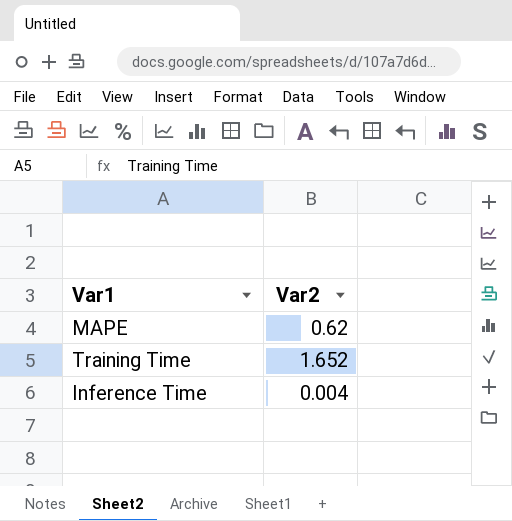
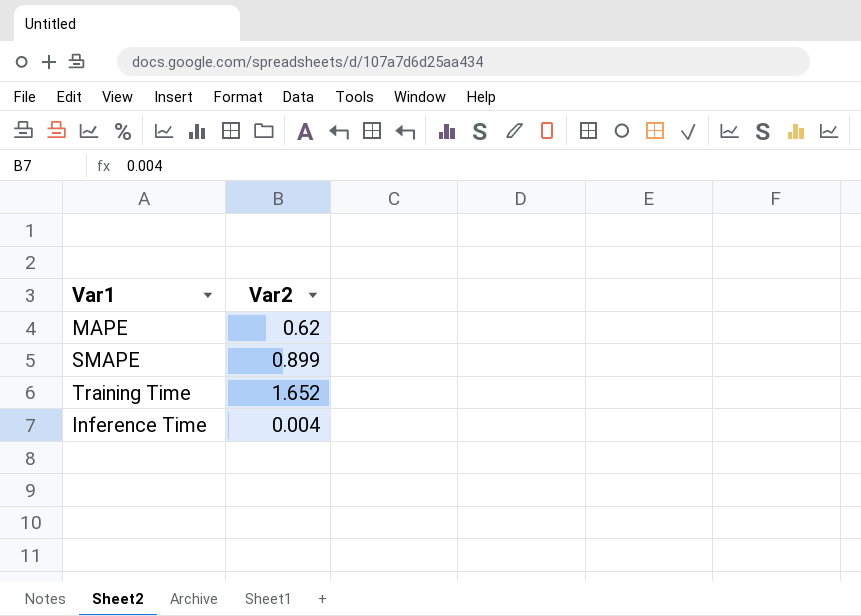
row SMAPE: none -> 0.899

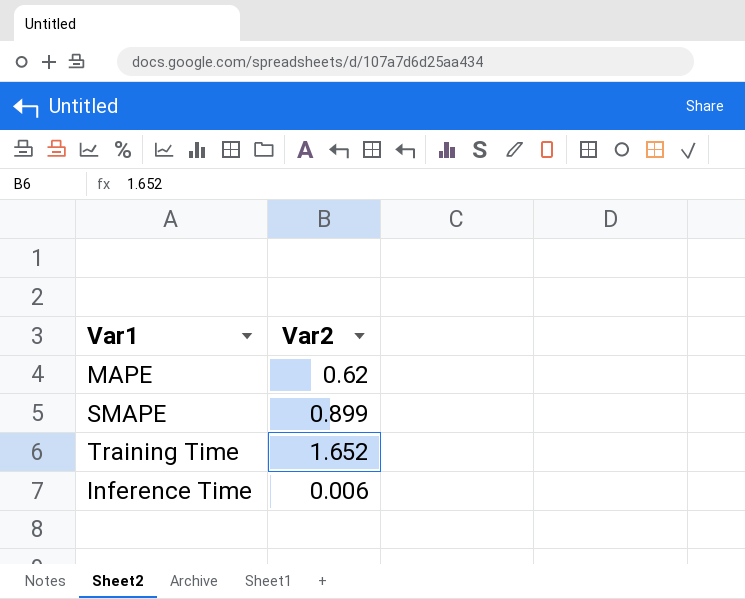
Inference Time | Var2: 0.004 -> 0.006

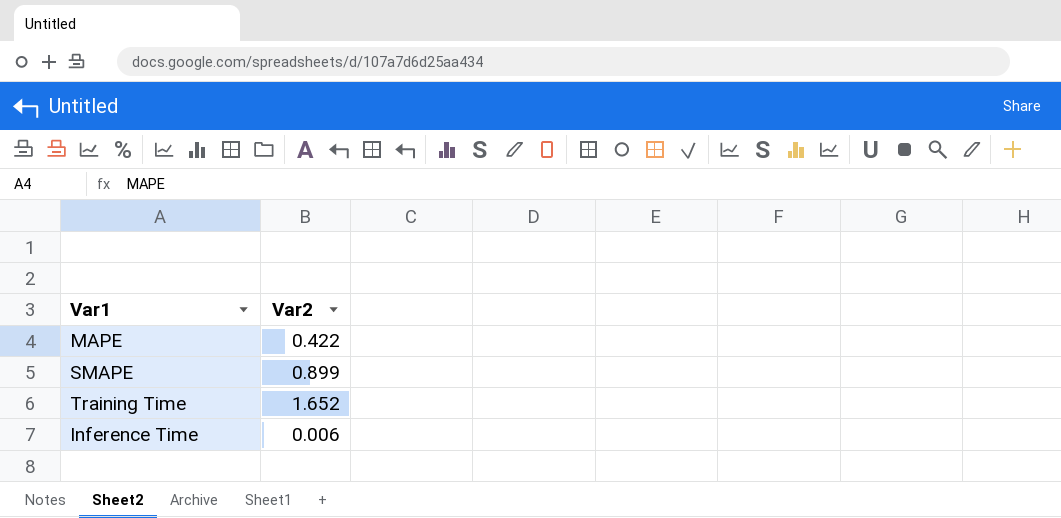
MAPE | Var2: 0.62 -> 0.422

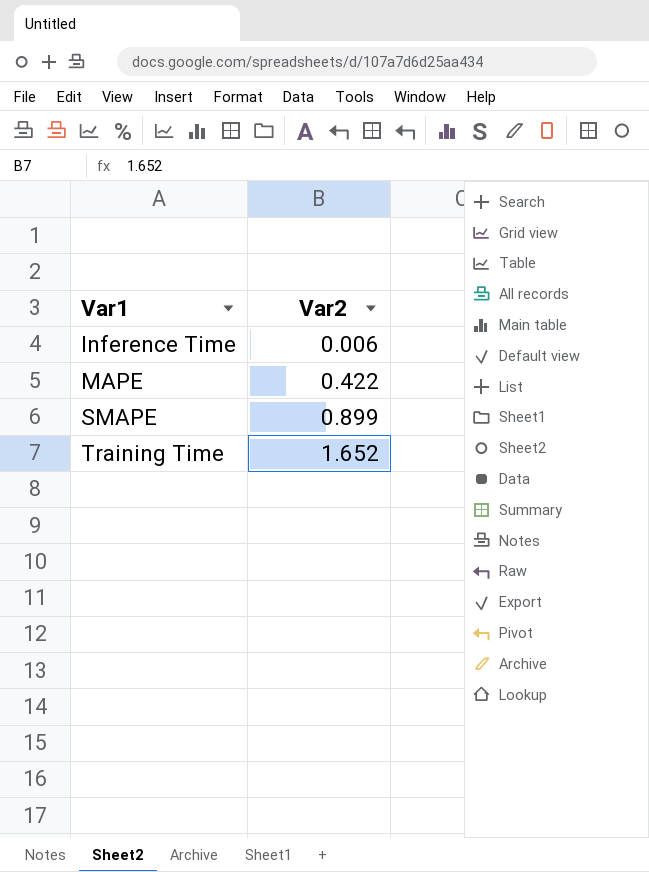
row order: none -> Var1 ascending

